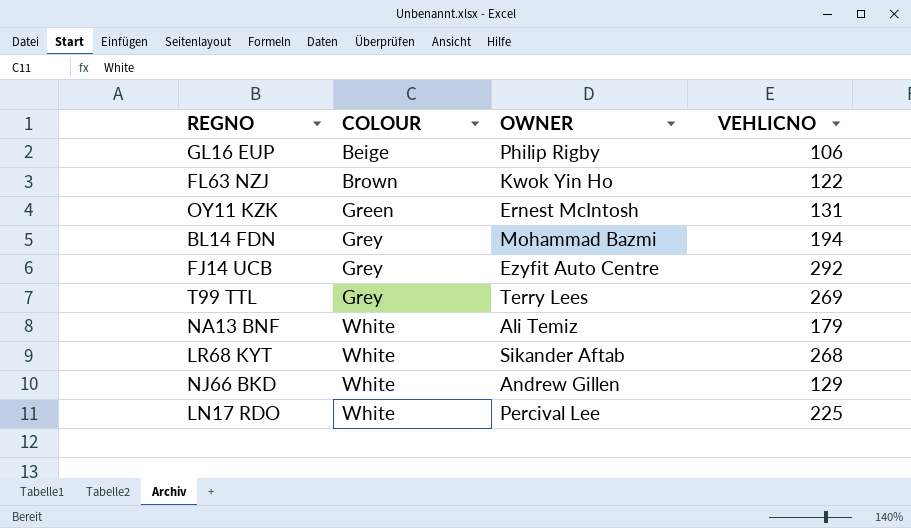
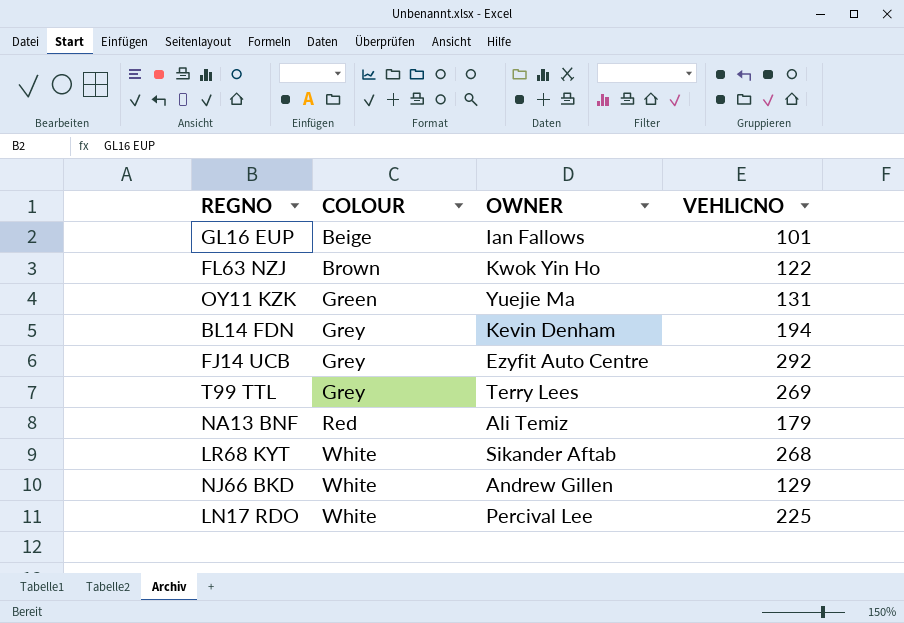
GL16 EUP | OWNER: Philip Rigby -> Ian Fallows
GL16 EUP | VEHLICNO: 106 -> 101
OY11 KZK | OWNER: Ernest McIntosh -> Yuejie Ma
BL14 FDN | OWNER: Mohammad Bazmi -> Kevin Denham
NA13 BNF | COLOUR: White -> Red

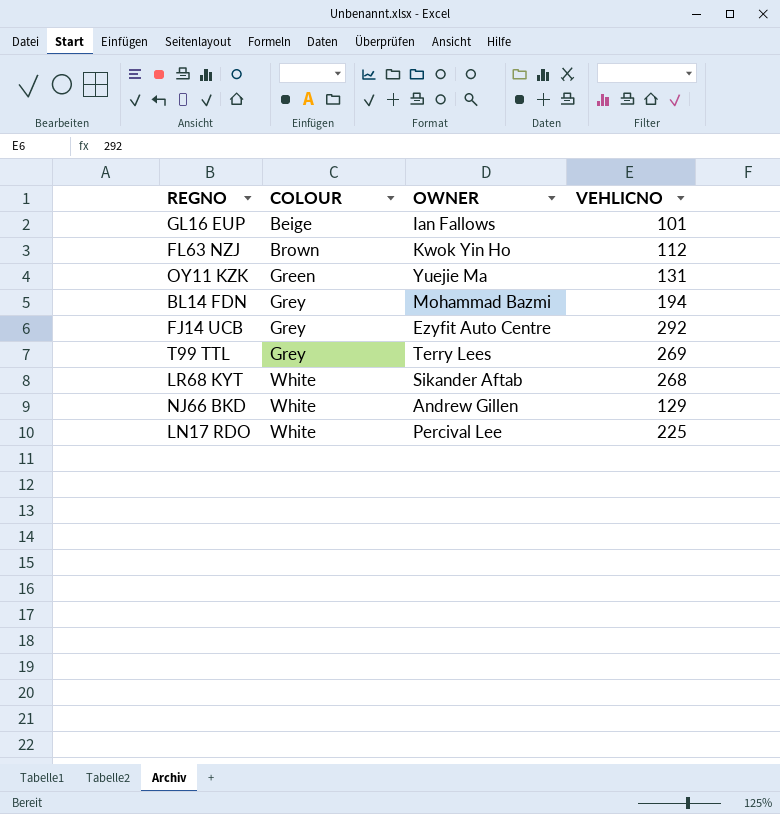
row NA13 BNF: Red | Ali Temiz | 179 -> none
FL63 NZJ | VEHLICNO: 122 -> 112
BL14 FDN | OWNER: Kevin Denham -> Mohammad Bazmi

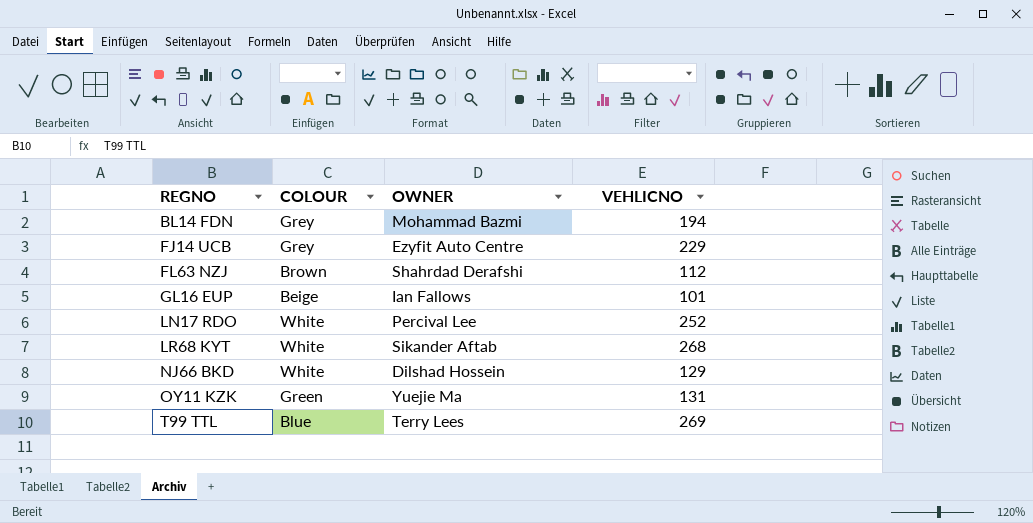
row order: COLOUR ascending -> REGNO ascending
FJ14 UCB | VEHLICNO: 292 -> 229
FL63 NZJ | OWNER: Kwok Yin Ho -> Shahrdad Derafshi
LN17 RDO | VEHLICNO: 225 -> 252
NJ66 BKD | OWNER: Andrew Gillen -> Dilshad Hossein
T99 TTL | COLOUR: Grey -> Blue

